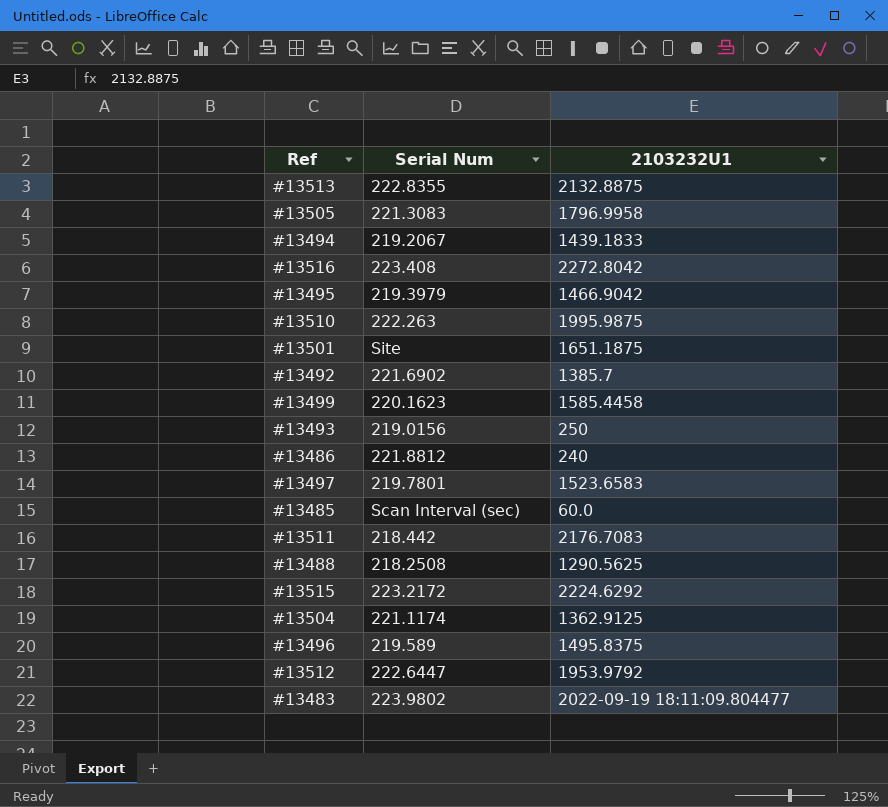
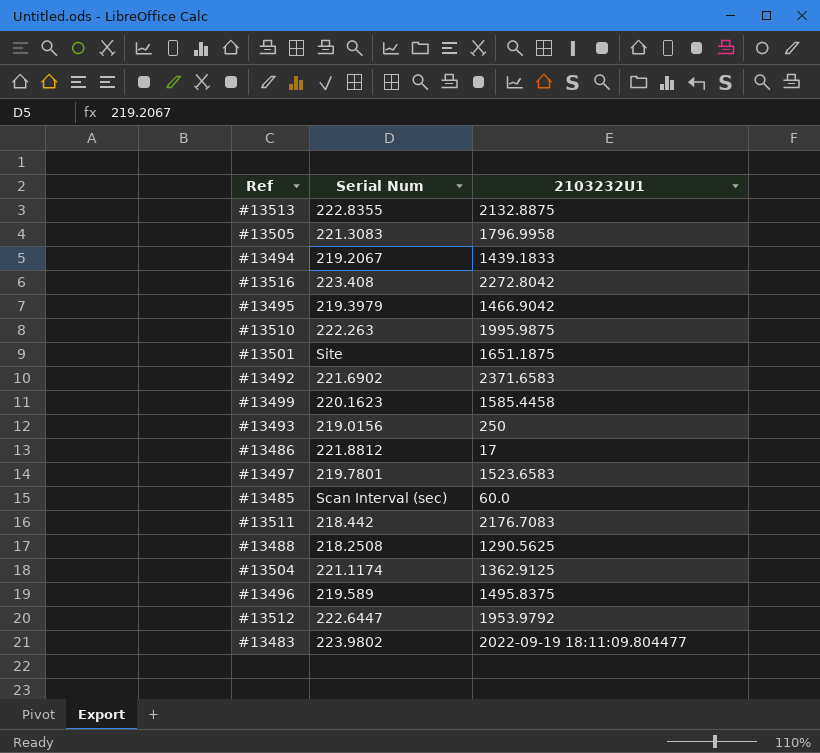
row #13515: 223.2172 | 2224.6292 -> none
#13492 | 2103232U1: 1385.7 -> 2371.6583
#13486 | 2103232U1: 240 -> 17

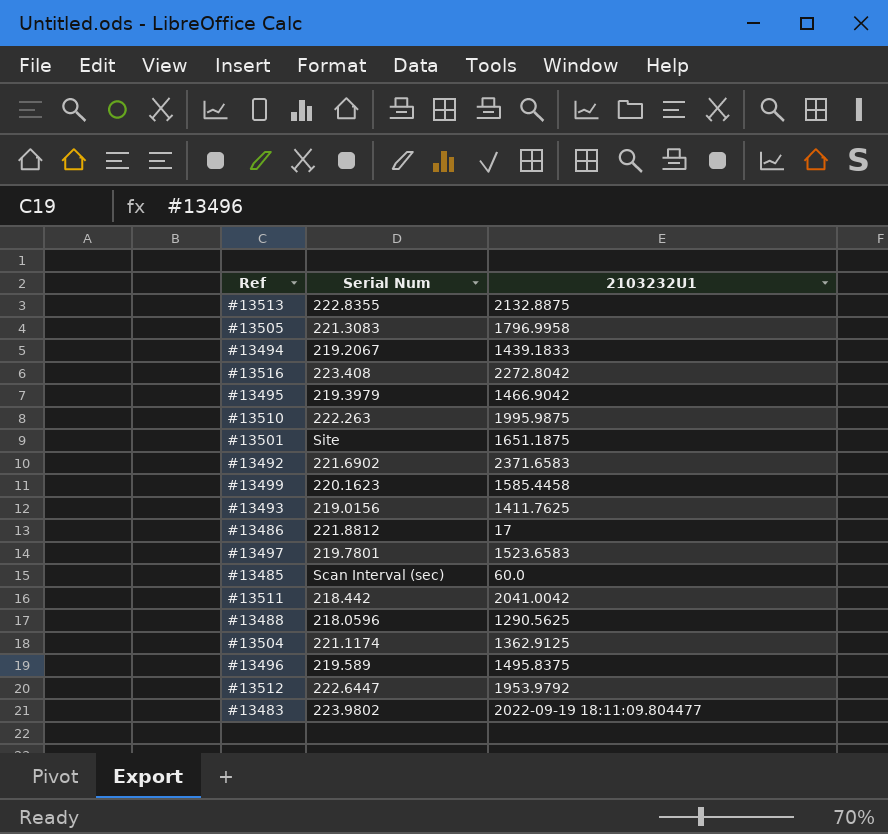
#13493 | 2103232U1: 250 -> 1411.7625
#13511 | 2103232U1: 2176.7083 -> 2041.0042
#13488 | Serial Num: 218.2508 -> 218.0596

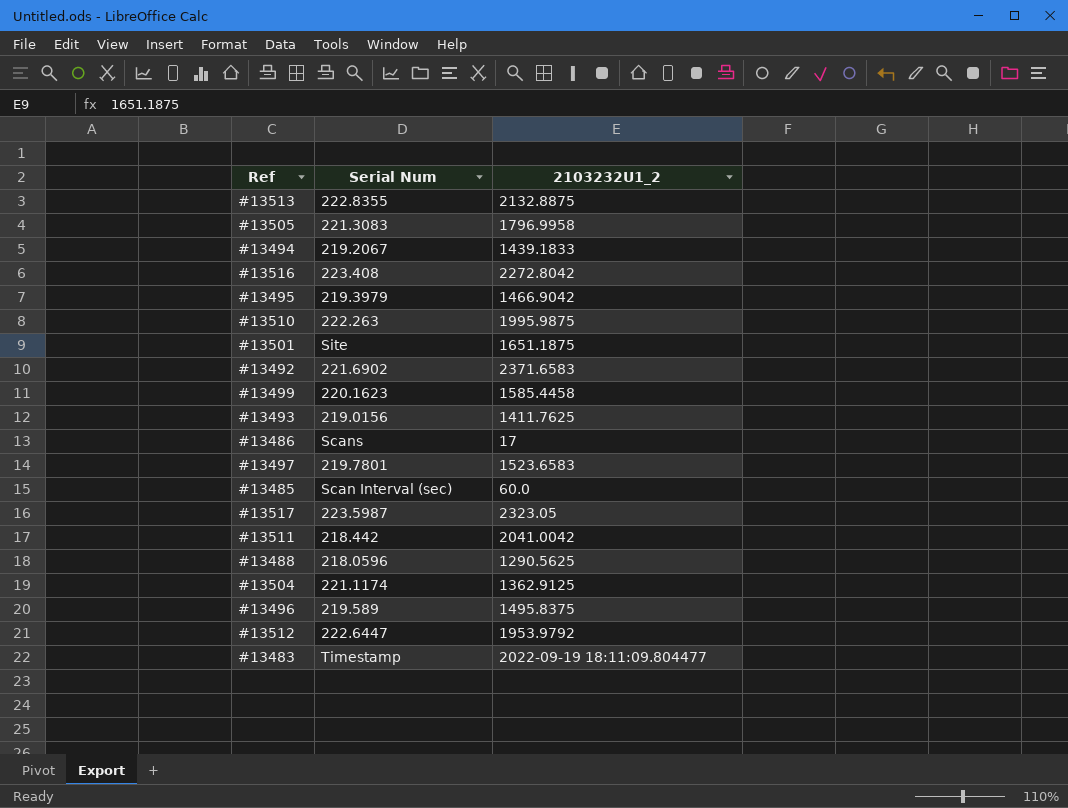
column name: 2103232U1 -> 2103232U1_2
#13486 | Serial Num: 221.8812 -> Scans
row #13517: none -> 223.5987 | 2323.05
#13483 | Serial Num: 223.9802 -> Timestamp

